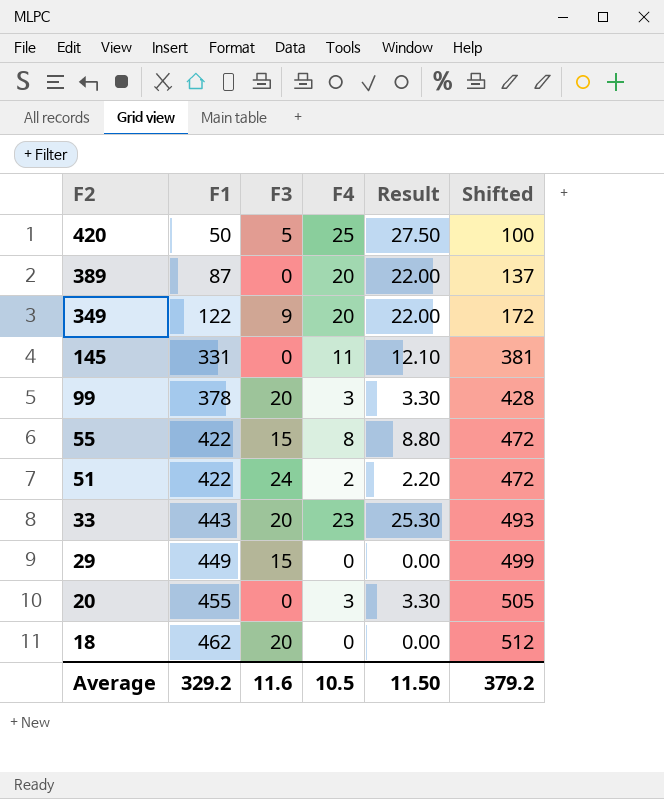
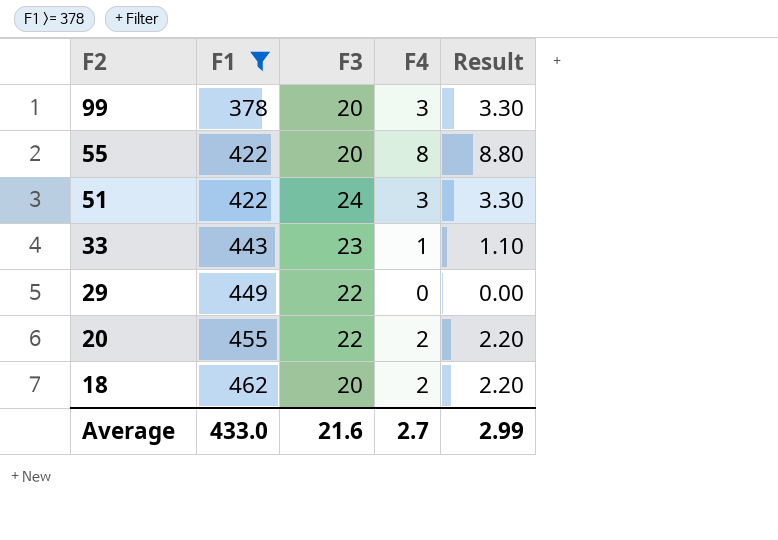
filter: none -> F1 >= 378
column Shifted | formula: [F1] + 50 -> none
55 | F3: 15 -> 20
51 | F4: 2 -> 3
51 | Result: 2.20 -> 3.30
33 | F3: 20 -> 23
33 | F4: 23 -> 1
33 | Result: 25.30 -> 1.10
29 | F3: 15 -> 22
20 | F3: 0 -> 22
20 | F4: 3 -> 2
20 | Result: 3.30 -> 2.20
18 | F4: 0 -> 2
18 | Result: 0.00 -> 2.20
Average | F1: 329.2 -> 433.0
Average | F3: 11.6 -> 21.6
Average | F4: 10.5 -> 2.7
Average | Result: 11.50 -> 2.99

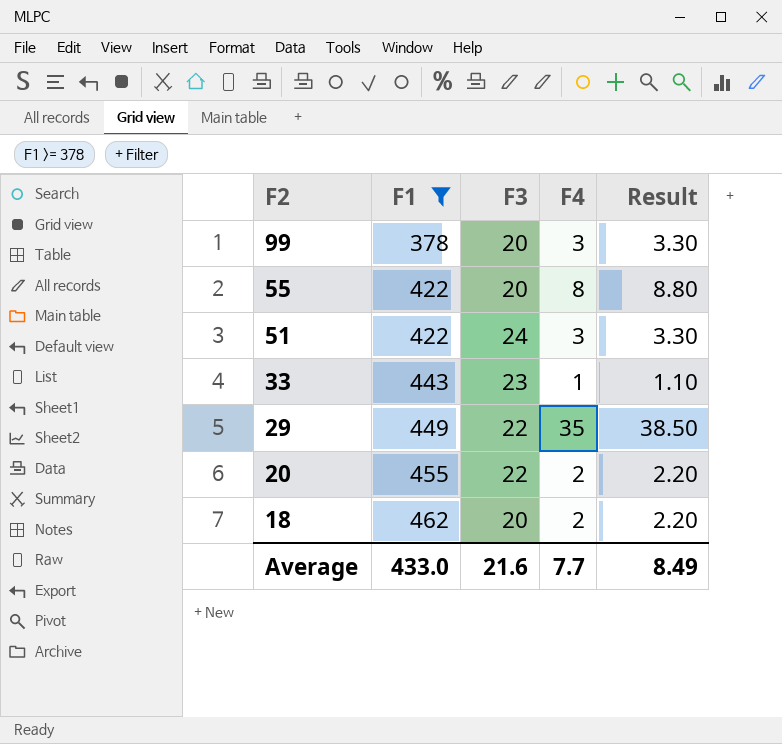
29 | F4: 0 -> 35
29 | Result: 0.00 -> 38.50
Average | F4: 2.7 -> 7.7
Average | Result: 2.99 -> 8.49

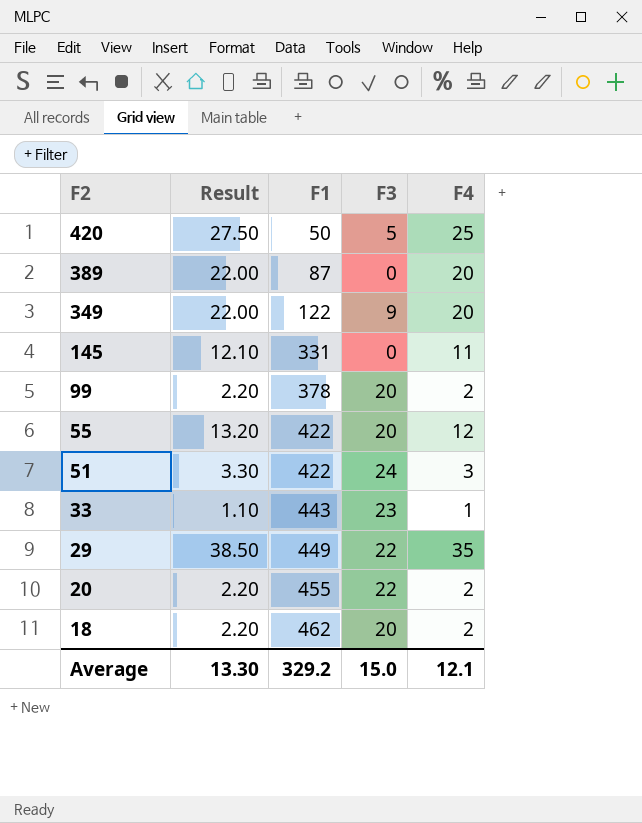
filter: F1 >= 378 -> none
column Result | position: 5 -> 2
99 | Result: 3.30 -> 2.20
99 | F4: 3 -> 2
55 | Result: 8.80 -> 13.20
55 | F4: 8 -> 12
Average | Result: 8.49 -> 13.30
Average | F1: 433.0 -> 329.2
Average | F3: 21.6 -> 15.0
Average | F4: 7.7 -> 12.1

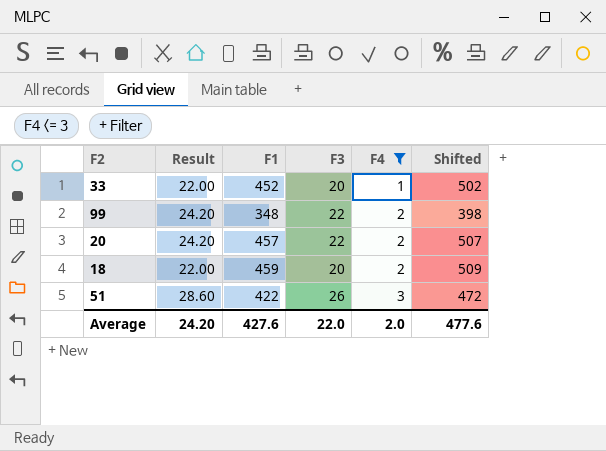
filter: none -> F4 <= 3
row order: F2 descending -> F4 ascending
column Result | formula: [F4] * 1.1 -> [F3] * 1.1
column Shifted | formula: none -> [F1] + 50
33 | F1: 443 -> 452
33 | F3: 23 -> 20
99 | F1: 378 -> 348
99 | F3: 20 -> 22
20 | F1: 455 -> 457
18 | F1: 462 -> 459
51 | F3: 24 -> 26
Average | Result: 13.30 -> 24.20
Average | F1: 329.2 -> 427.6
Average | F3: 15.0 -> 22.0
Average | F4: 12.1 -> 2.0

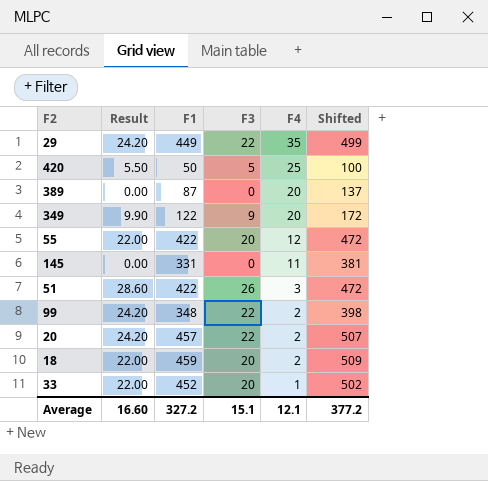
filter: F4 <= 3 -> none
row order: F4 ascending -> F4 descending
Average | Result: 24.20 -> 16.60
Average | F1: 427.6 -> 327.2
Average | F3: 22.0 -> 15.1
Average | F4: 2.0 -> 12.1
Average | Shifted: 477.6 -> 377.2

